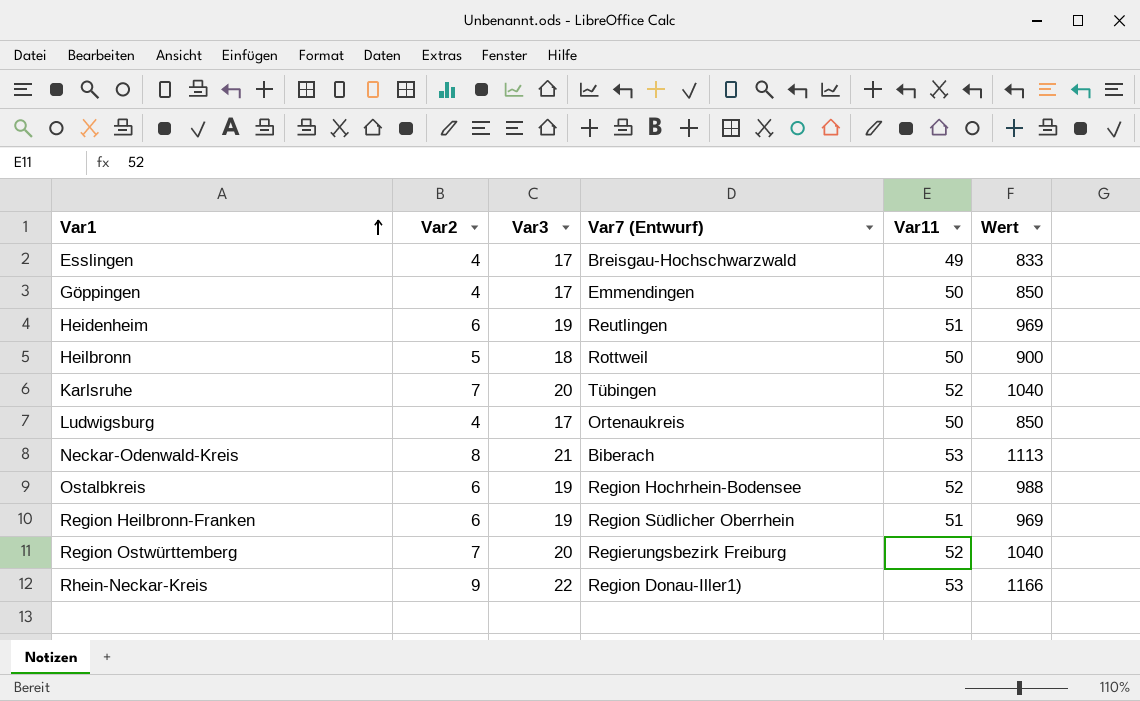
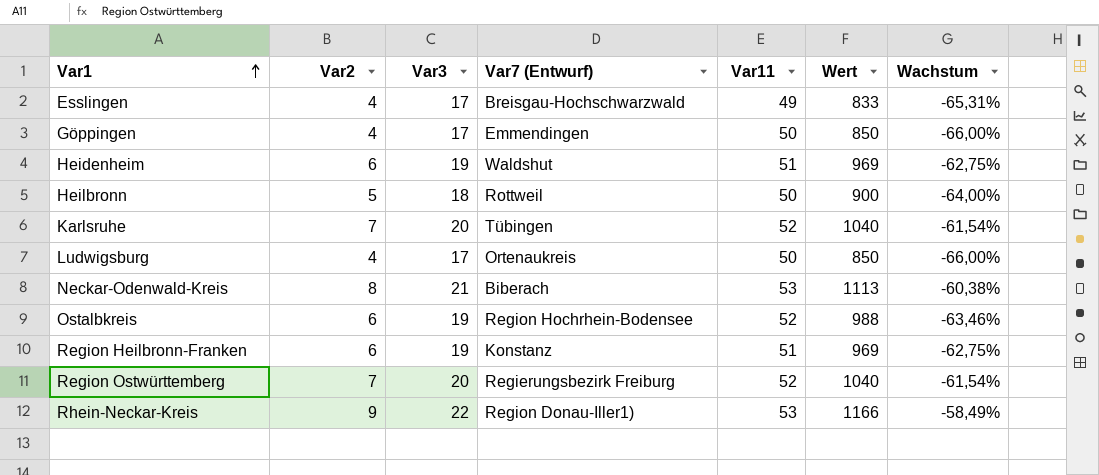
column Wachstum | formula: none -> ([Var3] - [Var11]) / [Var11]
Heidenheim | Var7 (Entwurf): Reutlingen -> Waldshut
Region Heilbronn-Franken | Var7 (Entwurf): Region Südlicher Oberrhein -> Konstanz

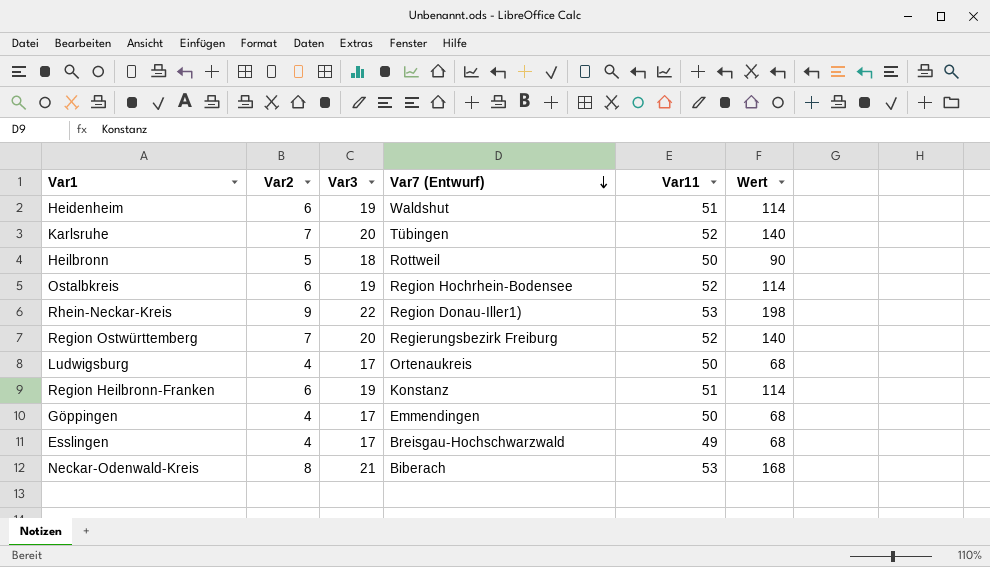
row order: Var1 ascending -> Var7 (Entwurf) descending
column Wachstum | formula: ([Var3] - [Var11]) / [Var11] -> none
column Wert | formula: [Var3] * [Var11] -> [Var2] * [Var3]

